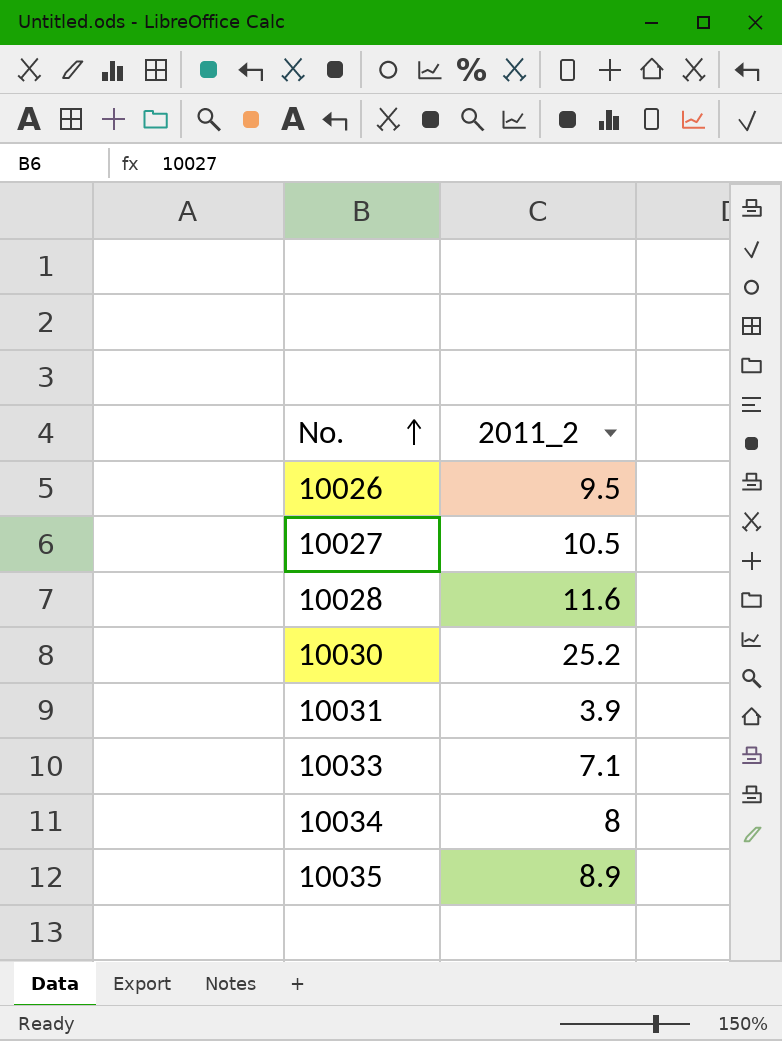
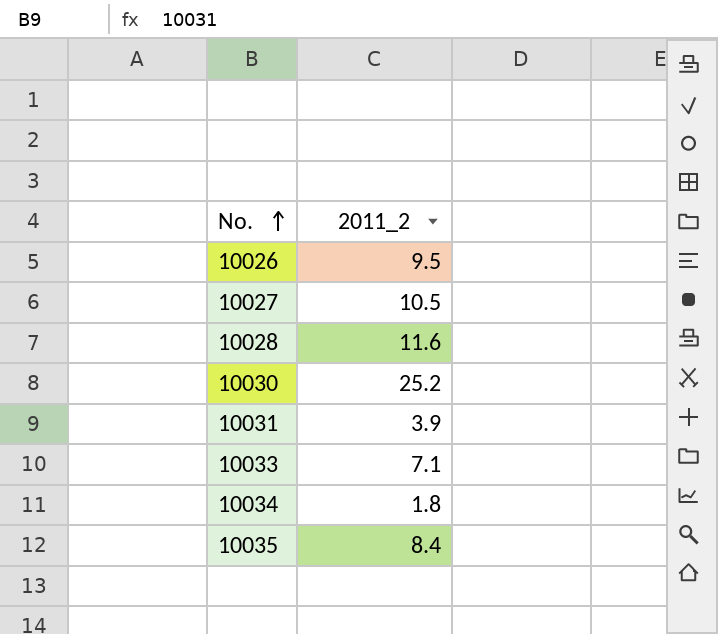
10034 | 2011_2: 8 -> 1.8
10035 | 2011_2: 8.9 -> 8.4

